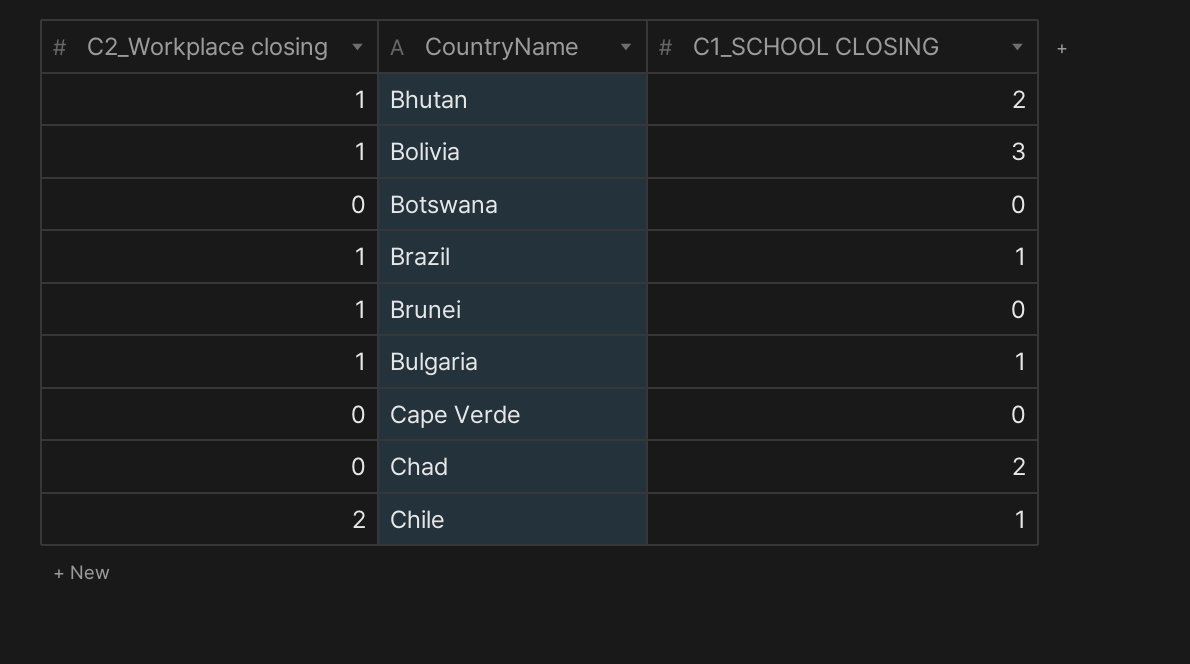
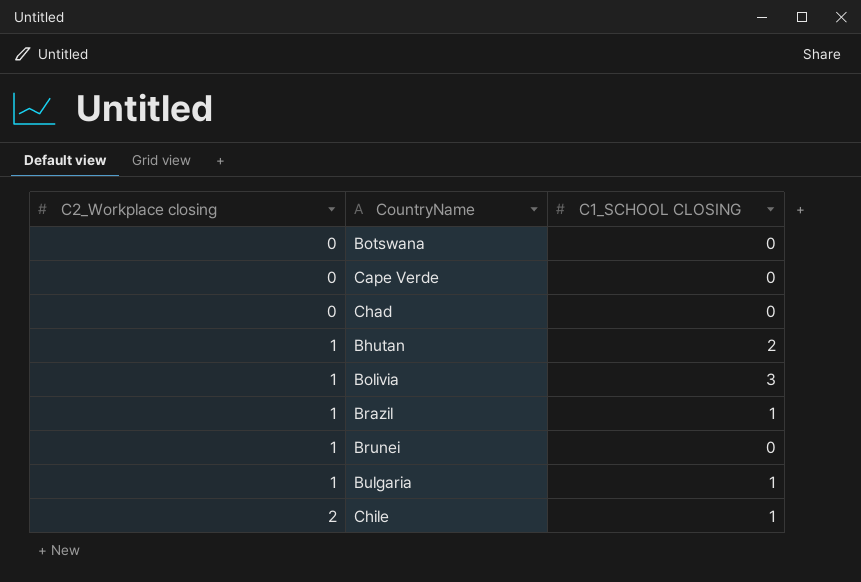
row order: CountryName ascending -> C2_Workplace closing ascending
Chad | C1_SCHOOL CLOSING: 2 -> 0

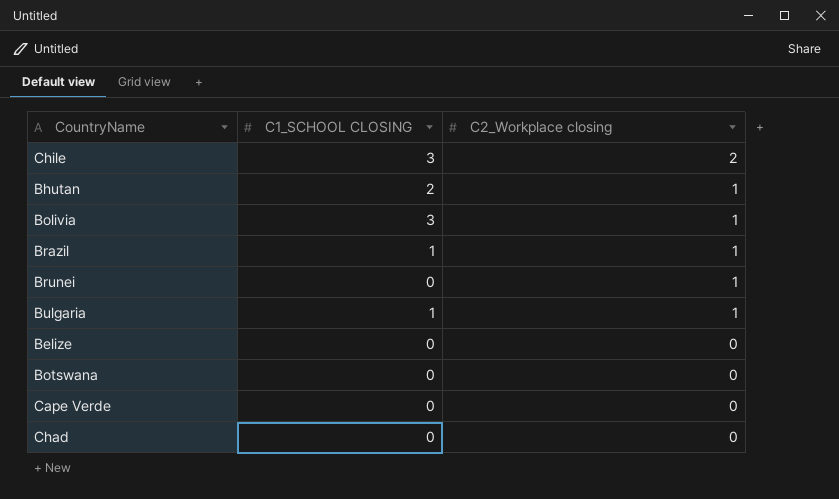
row order: C2_Workplace closing ascending -> C2_Workplace closing descending
column C2_Workplace closing | position: 1 -> 3
Chile | C1_SCHOOL CLOSING: 1 -> 3
row Belize: none -> 0 | 0

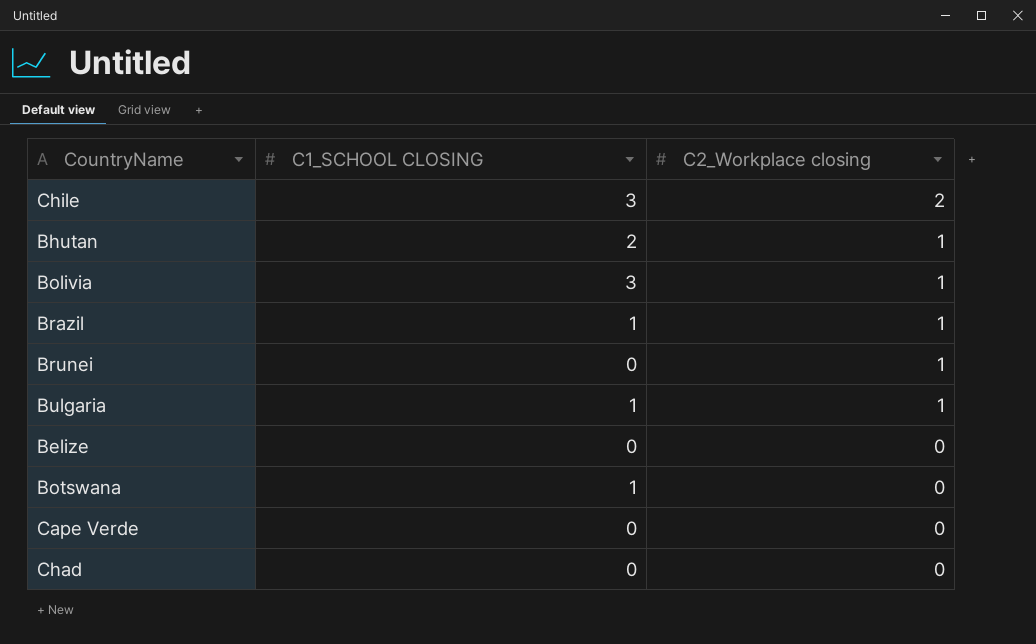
Botswana | C1_SCHOOL CLOSING: 0 -> 1

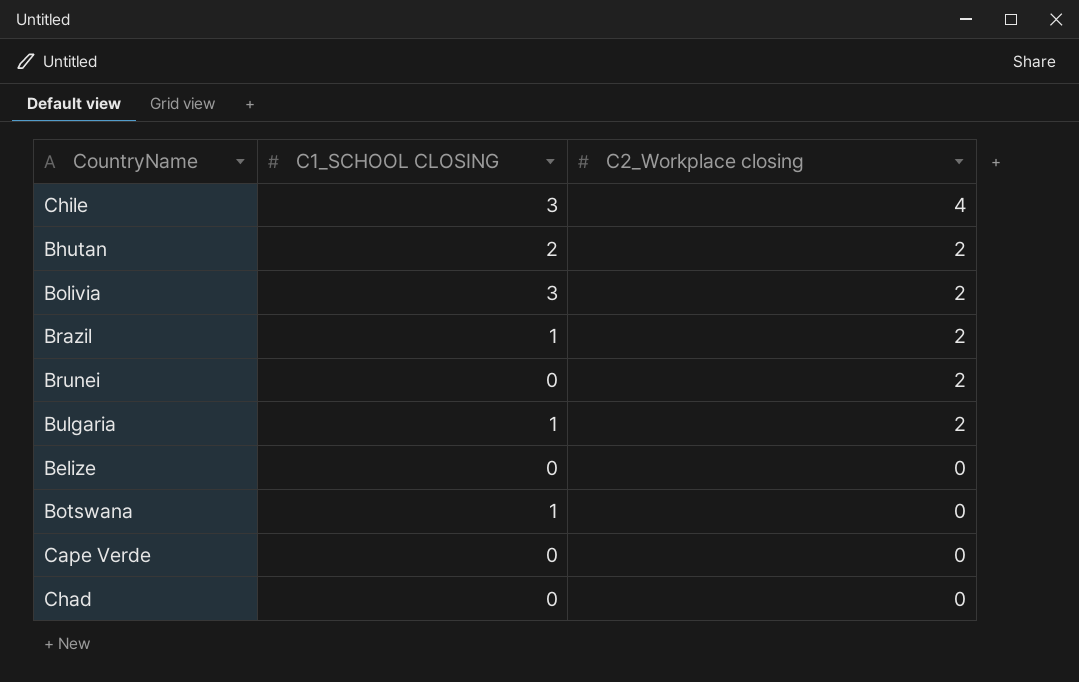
Chile | C2_Workplace closing: 2 -> 4
Bhutan | C2_Workplace closing: 1 -> 2
Bolivia | C2_Workplace closing: 1 -> 2
Brazil | C2_Workplace closing: 1 -> 2
Brunei | C2_Workplace closing: 1 -> 2
Bulgaria | C2_Workplace closing: 1 -> 2

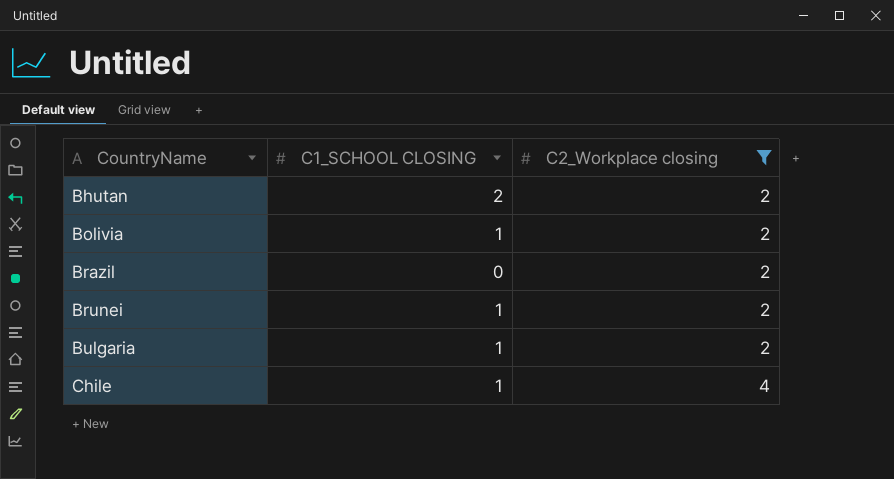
filter: none -> C2_Workplace closing != 0
row order: C2_Workplace closing descending -> CountryName ascending
Bolivia | C1_SCHOOL CLOSING: 3 -> 1
Brazil | C1_SCHOOL CLOSING: 1 -> 0
Brunei | C1_SCHOOL CLOSING: 0 -> 1
Chile | C1_SCHOOL CLOSING: 3 -> 1

